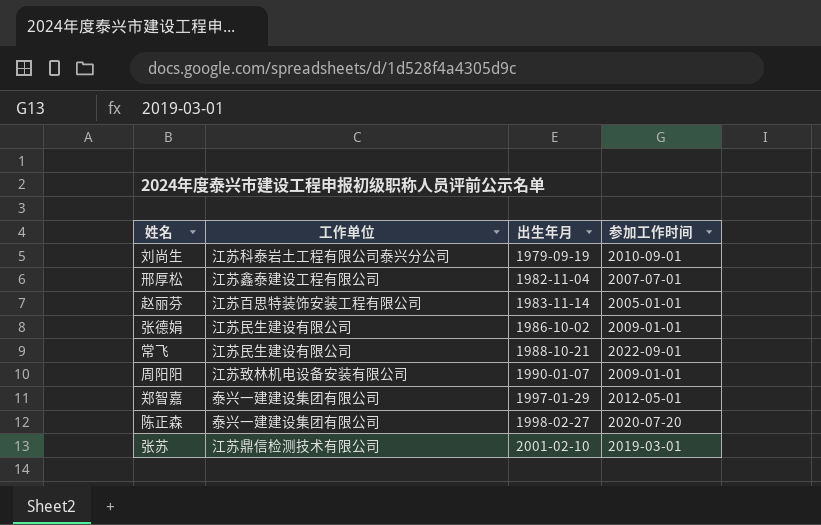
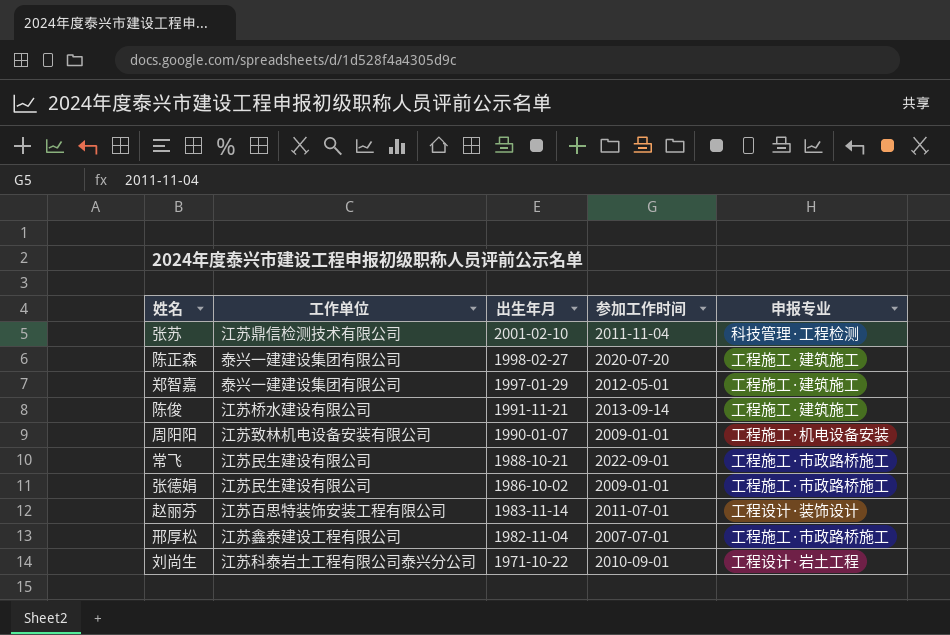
row order: 出生年月 ascending -> 出生年月 descending
column 申报专业 | position: none -> 5
张苏 | 参加工作时间: 2019-03-01 -> 2011-11-04
row 陈俊: none -> 江苏桥水建设有限公司 | 1991-11-21 | 2013-09-14 | 工程施工·建筑施工
赵丽芬 | 参加工作时间: 2005-01-01 -> 2011-07-01
刘尚生 | 出生年月: 1979-09-19 -> 1971-10-22

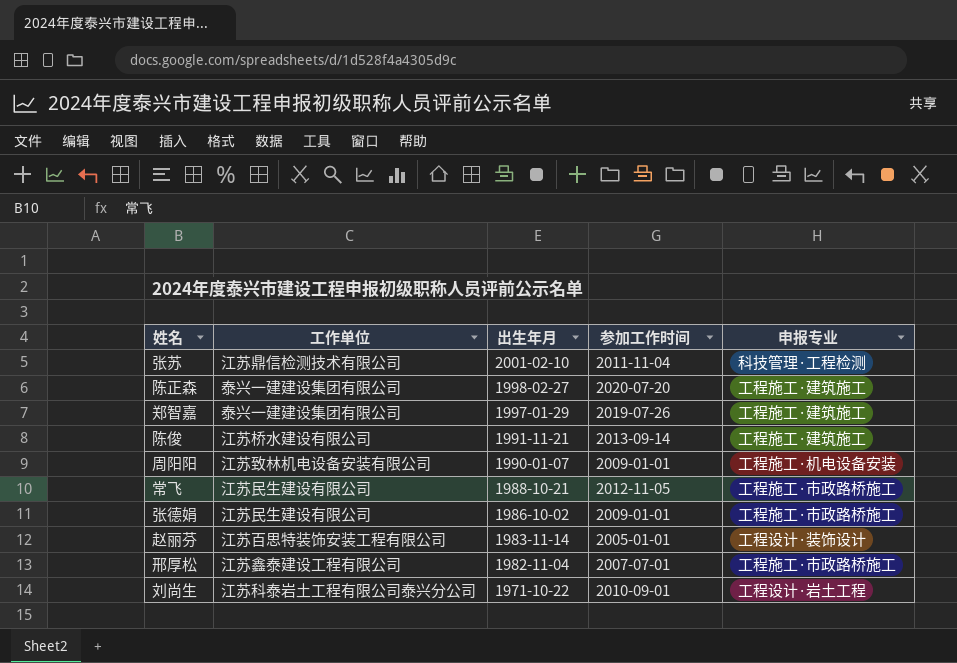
郑智嘉 | 参加工作时间: 2012-05-01 -> 2019-07-26
常飞 | 参加工作时间: 2022-09-01 -> 2012-11-05
赵丽芬 | 参加工作时间: 2011-07-01 -> 2005-01-01

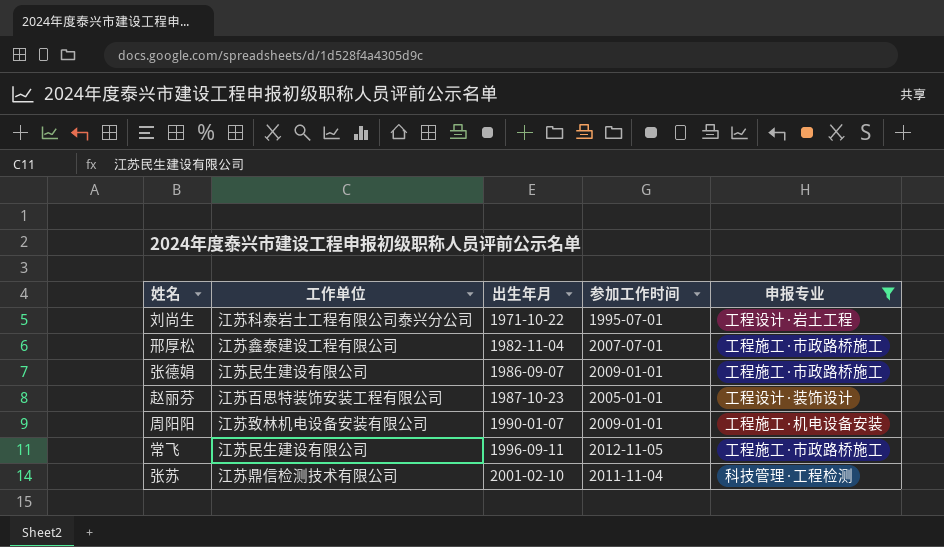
filter: none -> 申报专业 != 工程施工·建筑施工
row order: 出生年月 descending -> 出生年月 ascending
刘尚生 | 参加工作时间: 2010-09-01 -> 1995-07-01
张德娟 | 出生年月: 1986-10-02 -> 1986-09-07
赵丽芬 | 出生年月: 1983-11-14 -> 1987-10-23
常飞 | 出生年月: 1988-10-21 -> 1996-09-11

